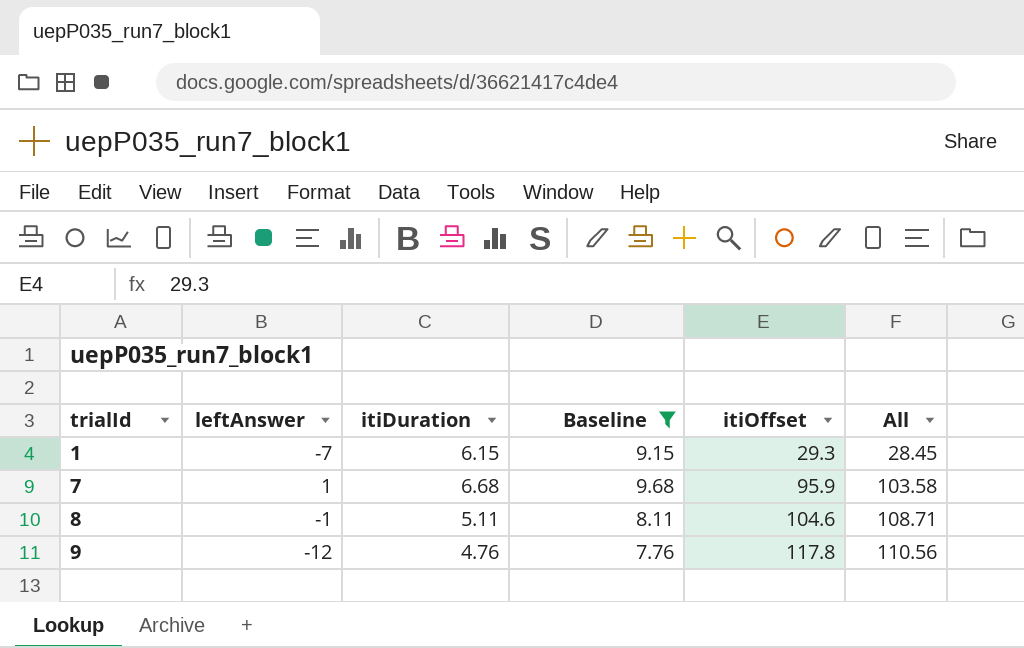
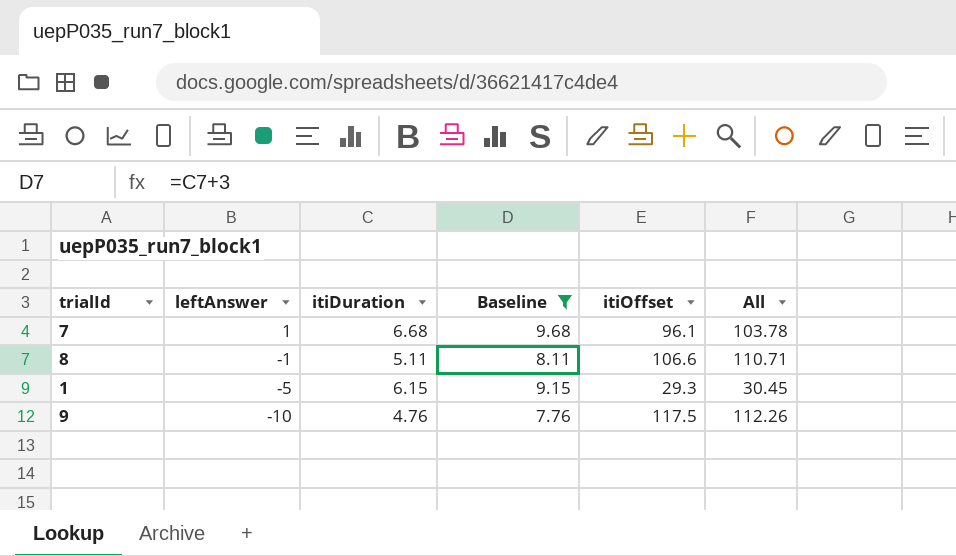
row order: trialId ascending -> leftAnswer descending
7 | itiOffset: 95.9 -> 96.1
7 | All: 103.58 -> 103.78
8 | itiOffset: 104.6 -> 106.6
8 | All: 108.71 -> 110.71
1 | leftAnswer: -7 -> -5
1 | All: 28.45 -> 30.45
9 | leftAnswer: -12 -> -10
9 | itiOffset: 117.8 -> 117.5
9 | All: 110.56 -> 112.26

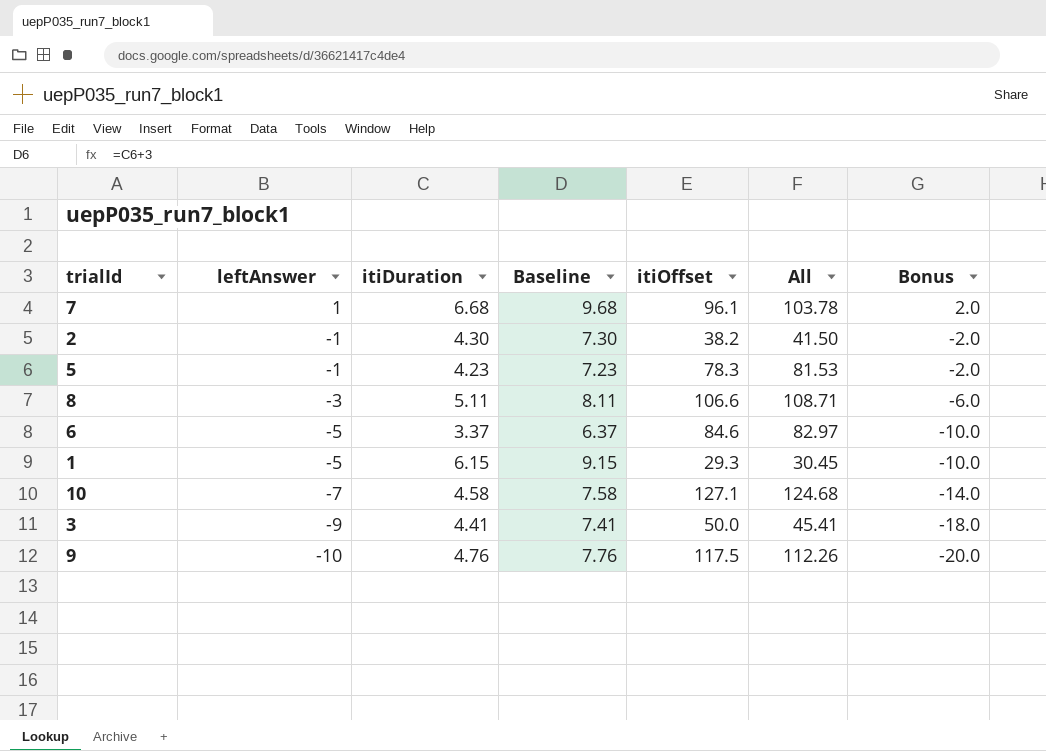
filter: Baseline >= 7.76 -> none
column Bonus | formula: none -> [leftAnswer] * 2
8 | leftAnswer: -1 -> -3
8 | All: 110.71 -> 108.71

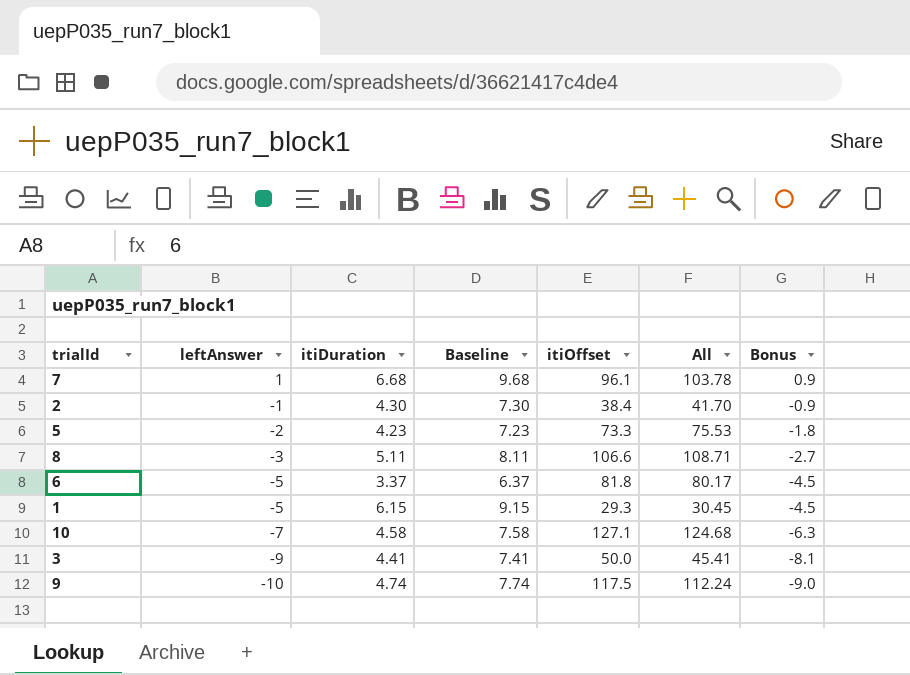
column Bonus | formula: [leftAnswer] * 2 -> [leftAnswer] * 0.9
2 | itiOffset: 38.2 -> 38.4
2 | All: 41.50 -> 41.70
5 | leftAnswer: -1 -> -2
5 | itiOffset: 78.3 -> 73.3
5 | All: 81.53 -> 75.53
6 | itiOffset: 84.6 -> 81.8
6 | All: 82.97 -> 80.17
9 | itiDuration: 4.76 -> 4.74
9 | Baseline: 7.76 -> 7.74
9 | All: 112.26 -> 112.24

